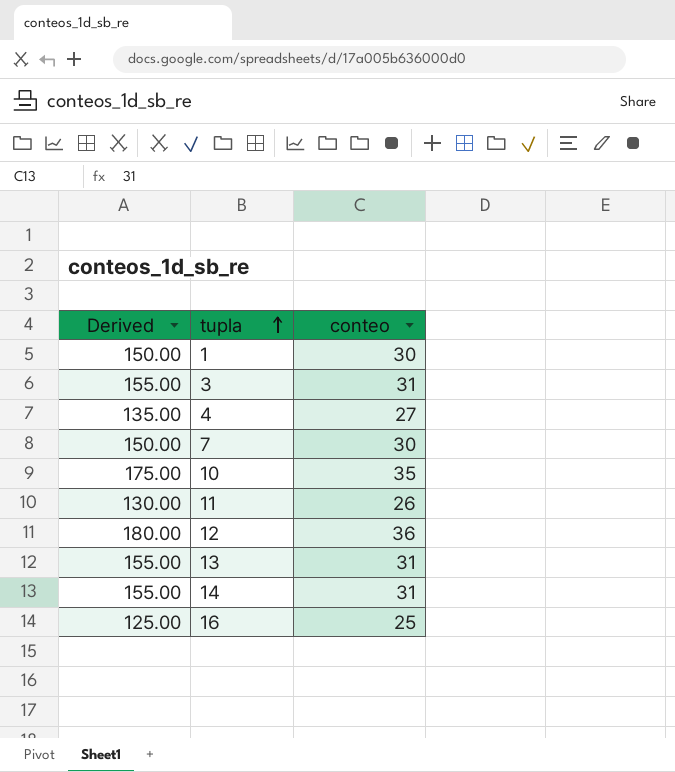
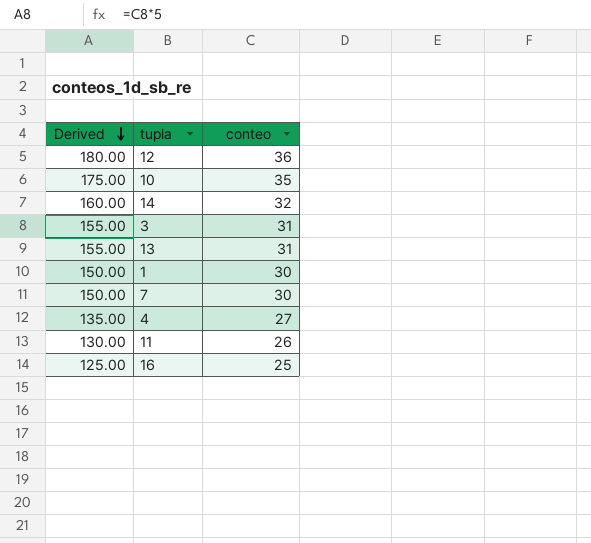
row order: tupla ascending -> Derived descending
14 | Derived: 155.00 -> 160.00
14 | conteo: 31 -> 32

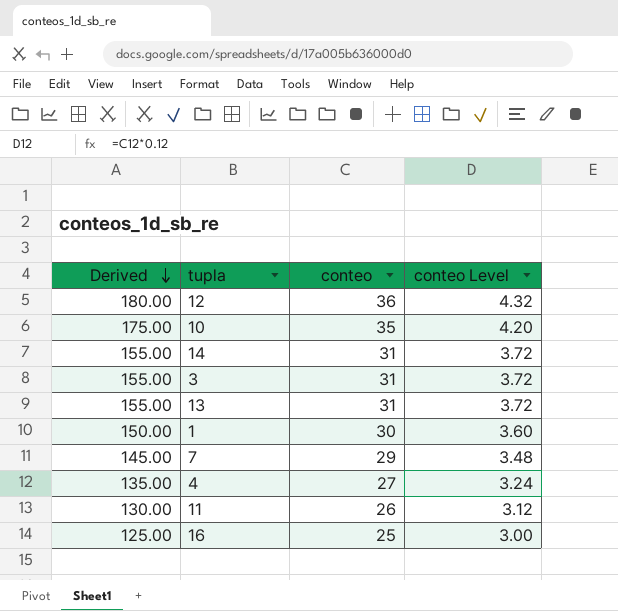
column conteo Level | formula: none -> [conteo] * 0.12
14 | Derived: 160.00 -> 155.00
14 | conteo: 32 -> 31
7 | Derived: 150.00 -> 145.00
7 | conteo: 30 -> 29

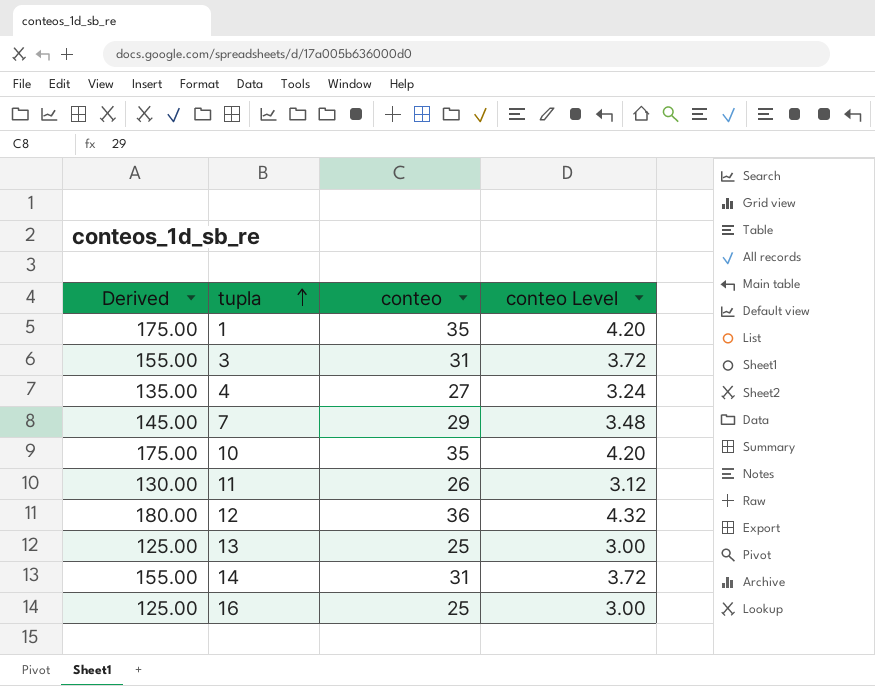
row order: Derived descending -> tupla ascending
1 | Derived: 150.00 -> 175.00
1 | conteo: 30 -> 35
1 | conteo Level: 3.60 -> 4.20
13 | Derived: 155.00 -> 125.00
13 | conteo: 31 -> 25
13 | conteo Level: 3.72 -> 3.00

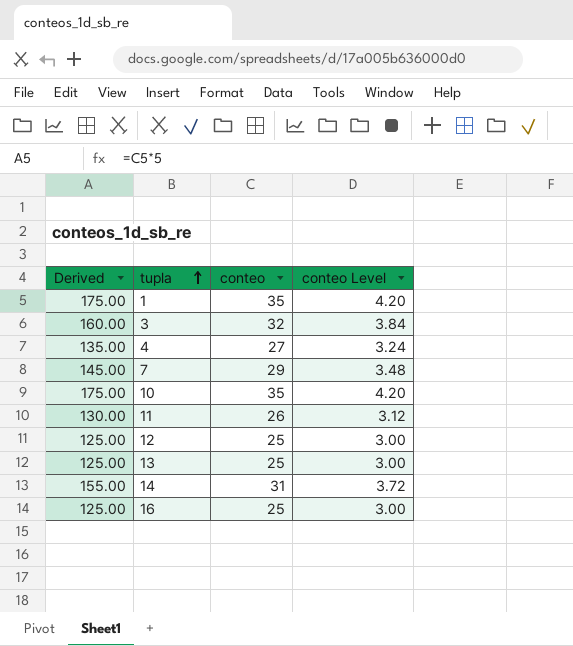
3 | Derived: 155.00 -> 160.00
3 | conteo: 31 -> 32
3 | conteo Level: 3.72 -> 3.84
12 | Derived: 180.00 -> 125.00
12 | conteo: 36 -> 25
12 | conteo Level: 4.32 -> 3.00

